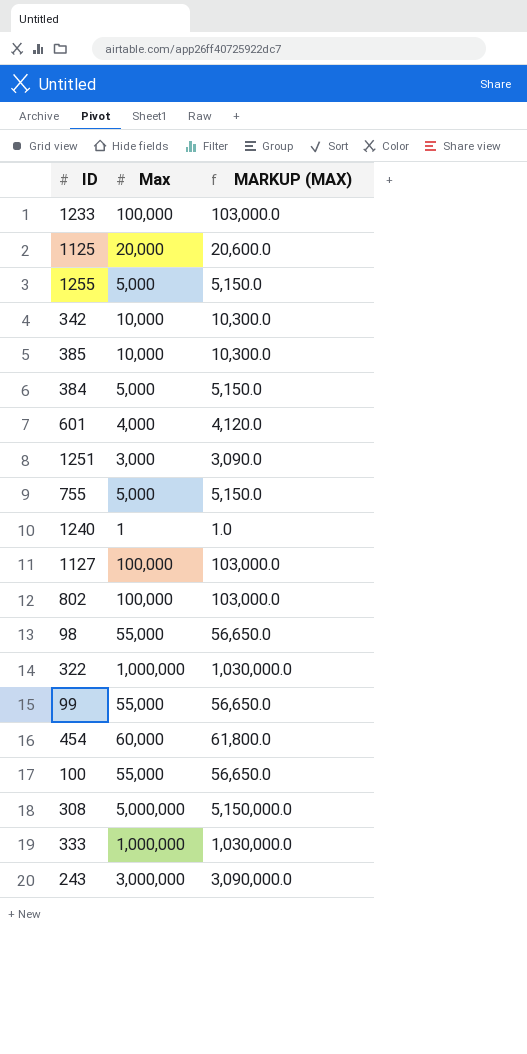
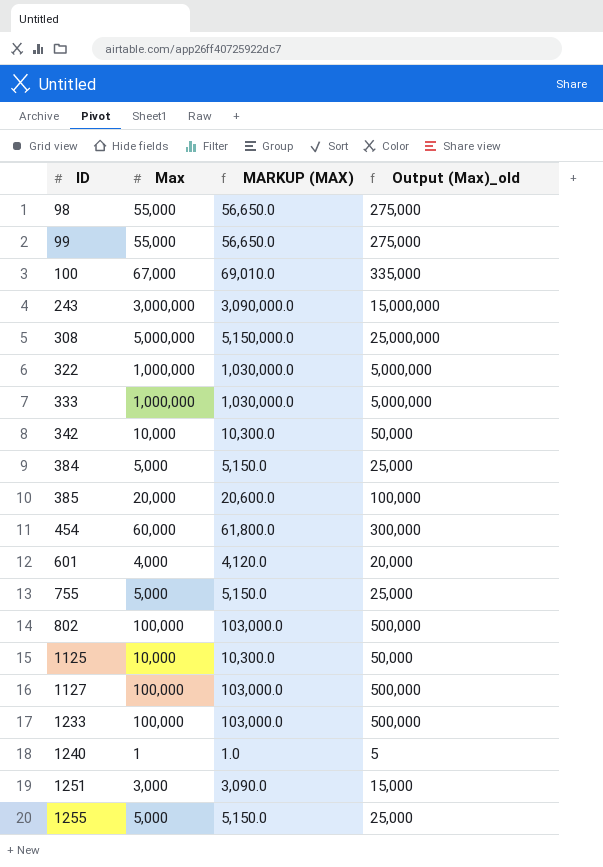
row order: none -> ID ascending
column Output (Max)_old | formula: none -> [Max] * 5
100 | Max: 55,000 -> 67,000
100 | MARKUP (MAX): 56,650.0 -> 69,010.0
385 | Max: 10,000 -> 20,000
385 | MARKUP (MAX): 10,300.0 -> 20,600.0
1125 | Max: 20,000 -> 10,000
1125 | MARKUP (MAX): 20,600.0 -> 10,300.0

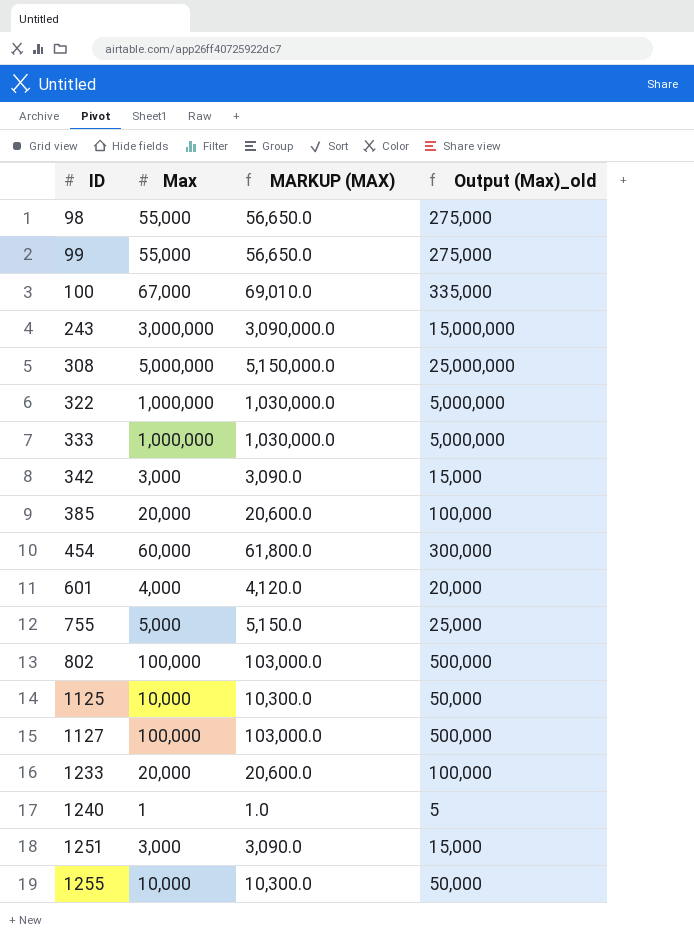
row 384: 5,000 | 5,150.0 | 25,000 -> none
342 | Max: 10,000 -> 3,000
342 | MARKUP (MAX): 10,300.0 -> 3,090.0
342 | Output (Max)_old: 50,000 -> 15,000
1233 | Max: 100,000 -> 20,000
1233 | MARKUP (MAX): 103,000.0 -> 20,600.0
1233 | Output (Max)_old: 500,000 -> 100,000
1255 | Max: 5,000 -> 10,000
1255 | MARKUP (MAX): 5,150.0 -> 10,300.0
1255 | Output (Max)_old: 25,000 -> 50,000

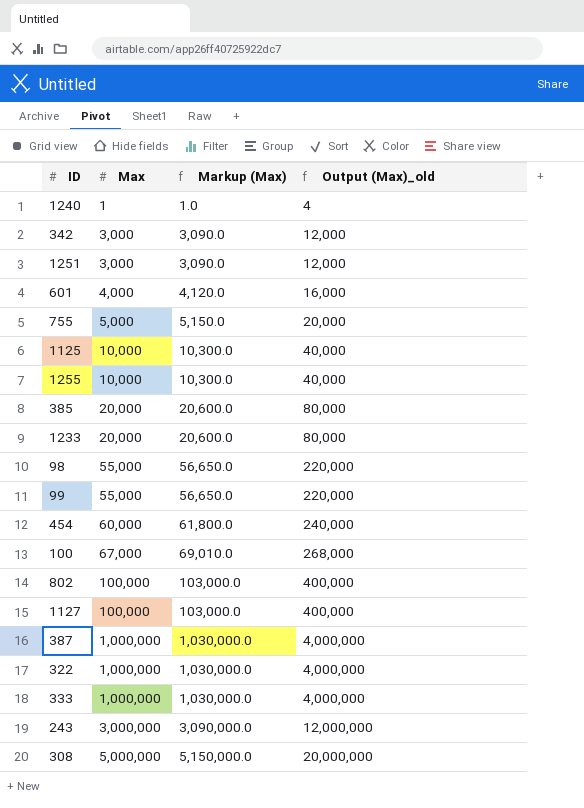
row order: ID ascending -> Max ascending
column name: MARKUP (MAX) -> Markup (Max)
column Output (Max)_old | formula: [Max] * 5 -> [Max] * 4
row 387: none -> 1,000,000 | 1,030,000.0 | 4,000,000

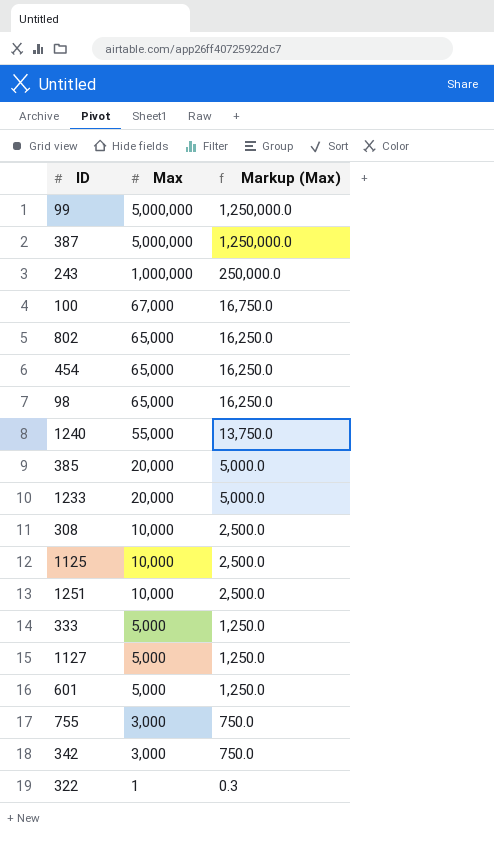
row order: Max ascending -> Max descending
column Output (Max)_old | formula: [Max] * 4 -> none
column Markup (Max) | formula: [Max] * 1.03 -> [Max] * 0.25
row 1255: 10,000 | 10,300.0 | 40,000 -> none
99 | Max: 55,000 -> 5,000,000
387 | Max: 1,000,000 -> 5,000,000
243 | Max: 3,000,000 -> 1,000,000
802 | Max: 100,000 -> 65,000
454 | Max: 60,000 -> 65,000
98 | Max: 55,000 -> 65,000
1240 | Max: 1 -> 55,000
308 | Max: 5,000,000 -> 10,000
1251 | Max: 3,000 -> 10,000
333 | Max: 1,000,000 -> 5,000
1127 | Max: 100,000 -> 5,000
601 | Max: 4,000 -> 5,000
755 | Max: 5,000 -> 3,000
322 | Max: 1,000,000 -> 1

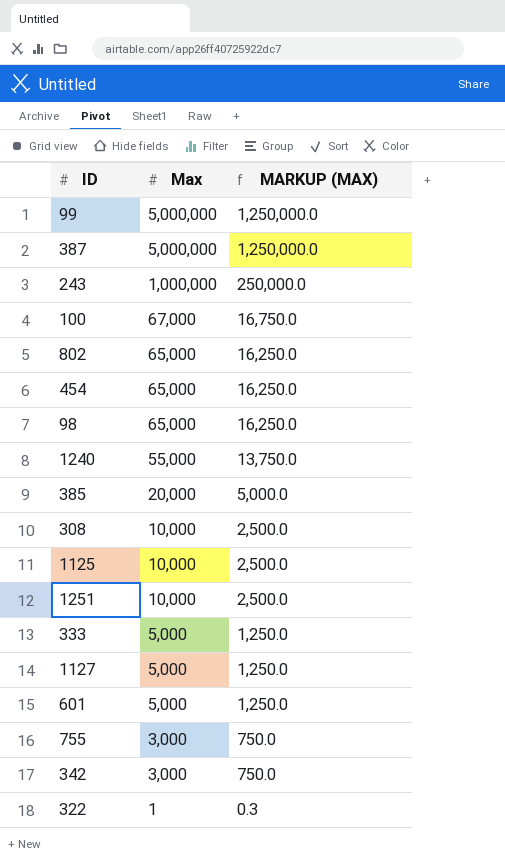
column name: Markup (Max) -> MARKUP (MAX)
row 1233: 20,000 | 5,000.0 -> none

